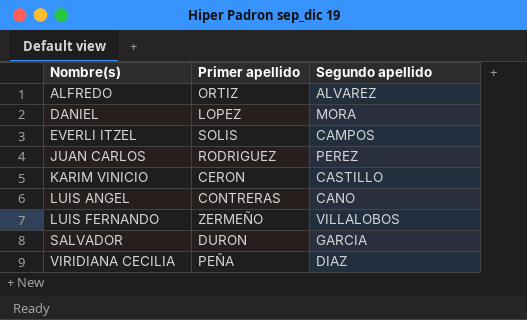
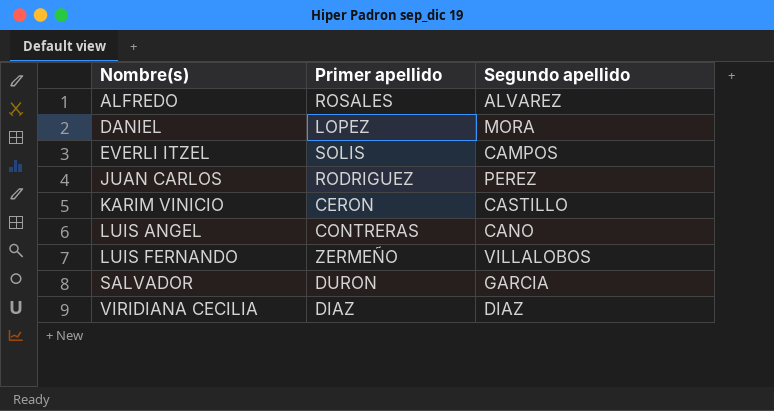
ALFREDO | Primer apellido: ORTIZ -> ROSALES
VIRIDIANA CECILIA | Primer apellido: PEÑA -> DIAZ

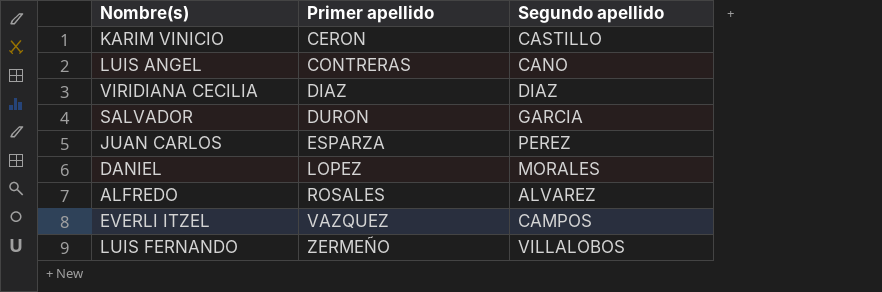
row order: Nombre(s) ascending -> Primer apellido ascending
JUAN CARLOS | Primer apellido: RODRIGUEZ -> ESPARZA
DANIEL | Segundo apellido: MORA -> MORALES
EVERLI ITZEL | Primer apellido: SOLIS -> VAZQUEZ

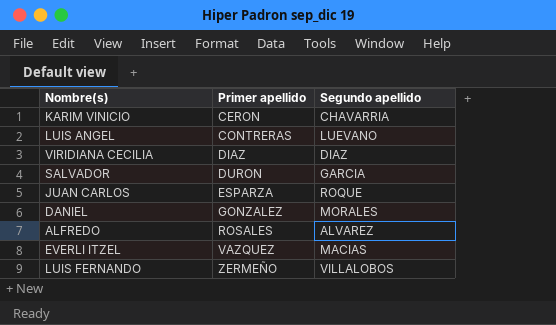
KARIM VINICIO | Segundo apellido: CASTILLO -> CHAVARRIA
LUIS ANGEL | Segundo apellido: CANO -> LUEVANO
JUAN CARLOS | Segundo apellido: PEREZ -> ROQUE
DANIEL | Primer apellido: LOPEZ -> GONZALEZ
EVERLI ITZEL | Segundo apellido: CAMPOS -> MACIAS

